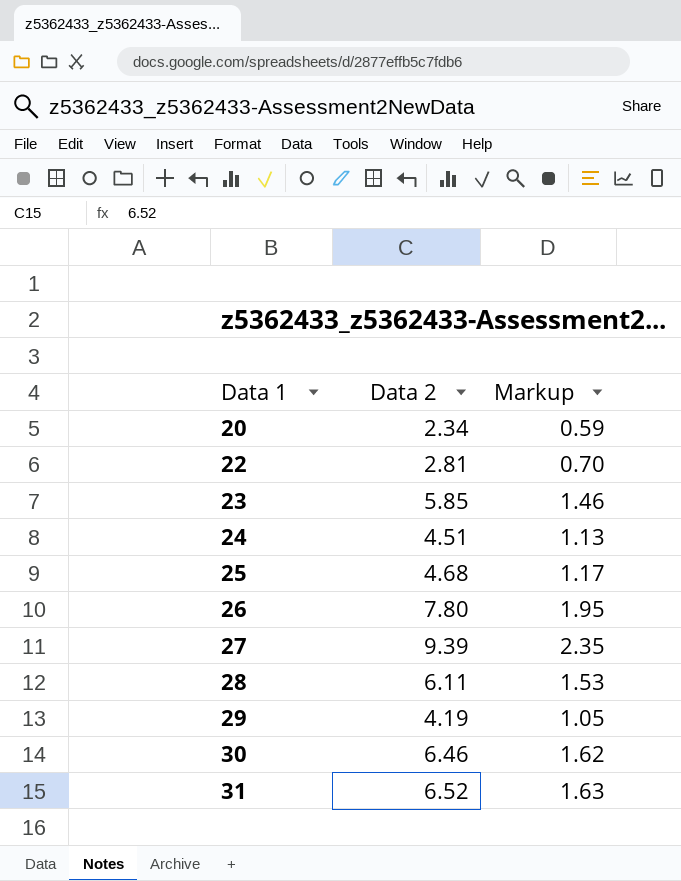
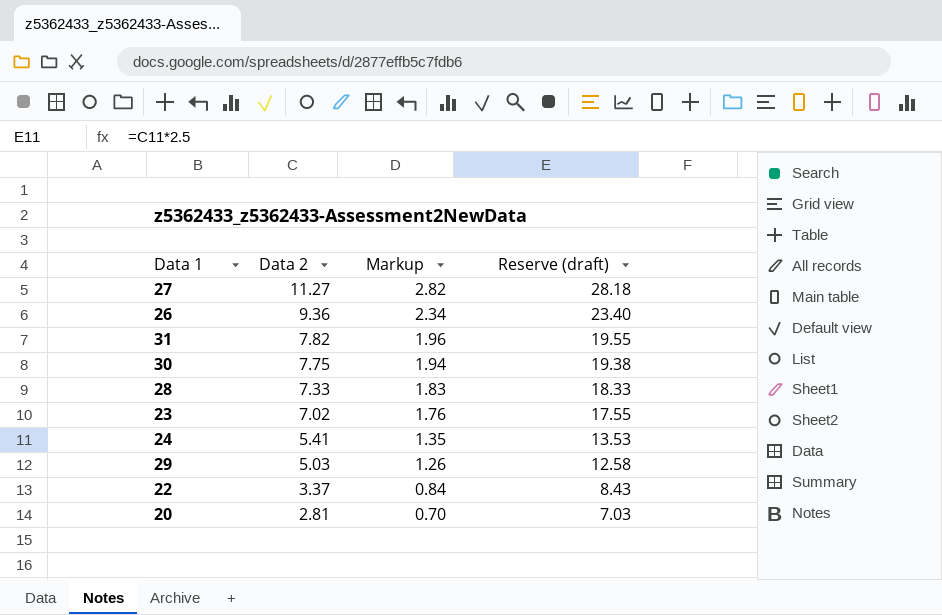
row order: Data 1 ascending -> Data 2 descending
column Reserve (draft) | formula: none -> [Data 2] * 2.5
row 25: 4.68 | 1.17 -> none
27 | Data 2: 9.39 -> 11.27
27 | Markup: 2.35 -> 2.82
26 | Data 2: 7.80 -> 9.36
26 | Markup: 1.95 -> 2.34
31 | Data 2: 6.52 -> 7.82
31 | Markup: 1.63 -> 1.96
30 | Data 2: 6.46 -> 7.75
30 | Markup: 1.62 -> 1.94
28 | Data 2: 6.11 -> 7.33
28 | Markup: 1.53 -> 1.83
23 | Data 2: 5.85 -> 7.02
23 | Markup: 1.46 -> 1.76
24 | Data 2: 4.51 -> 5.41
24 | Markup: 1.13 -> 1.35
29 | Data 2: 4.19 -> 5.03
29 | Markup: 1.05 -> 1.26
22 | Data 2: 2.81 -> 3.37
22 | Markup: 0.70 -> 0.84
20 | Data 2: 2.34 -> 2.81
20 | Markup: 0.59 -> 0.70

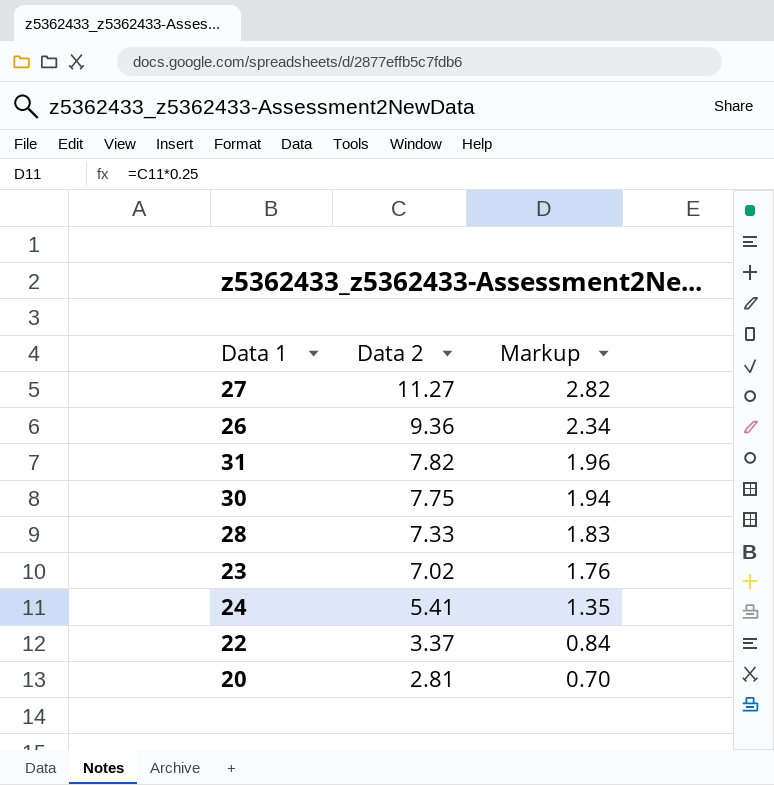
column Reserve (draft) | formula: [Data 2] * 2.5 -> none
row 29: 5.03 | 1.26 | 12.58 -> none

